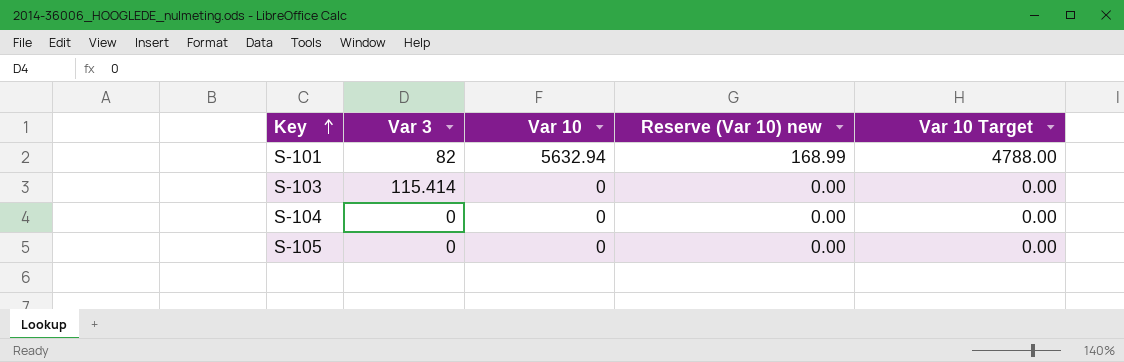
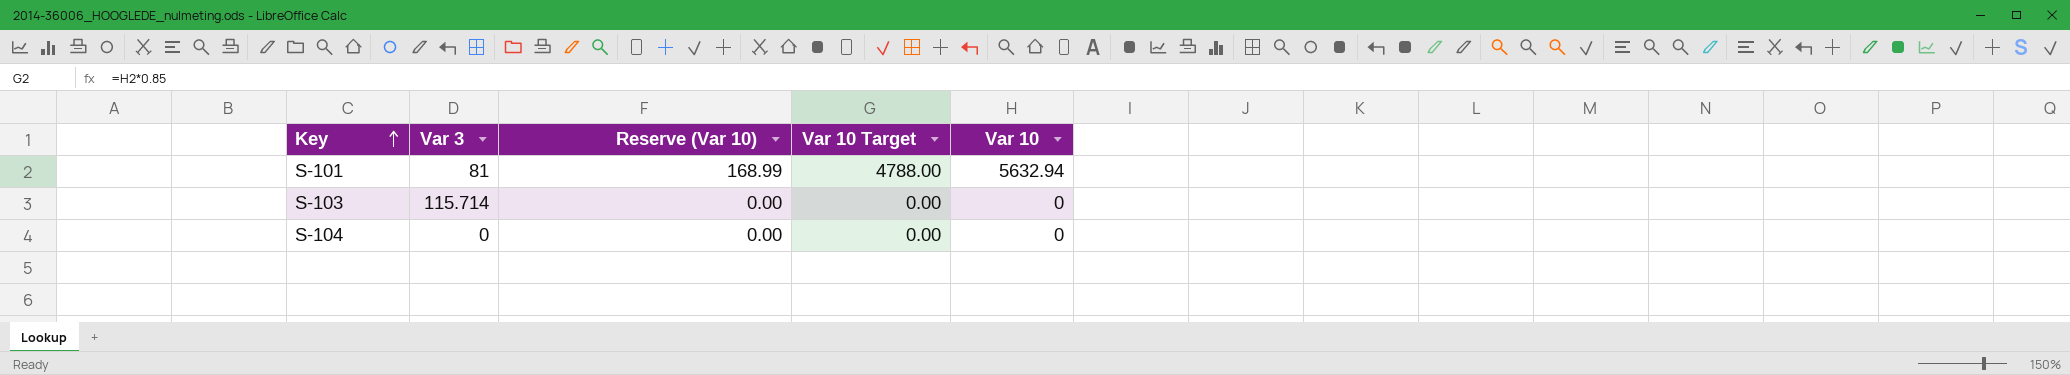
column name: Reserve (Var 10) new -> Reserve (Var 10)
column Var 10 | position: 3 -> 5
row S-105: 0 | 0 | 0.00 | 0.00 -> none
S-101 | Var 3: 82 -> 81
S-103 | Var 3: 115.414 -> 115.714

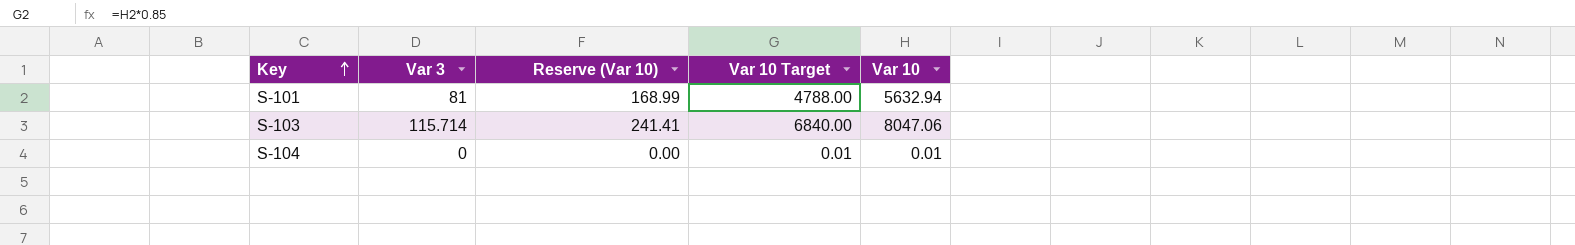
S-103 | Reserve (Var 10): 0.00 -> 241.41
S-103 | Var 10 Target: 0.00 -> 6840.00
S-103 | Var 10: 0 -> 8047.06
S-104 | Var 10 Target: 0.00 -> 0.01
S-104 | Var 10: 0 -> 0.01

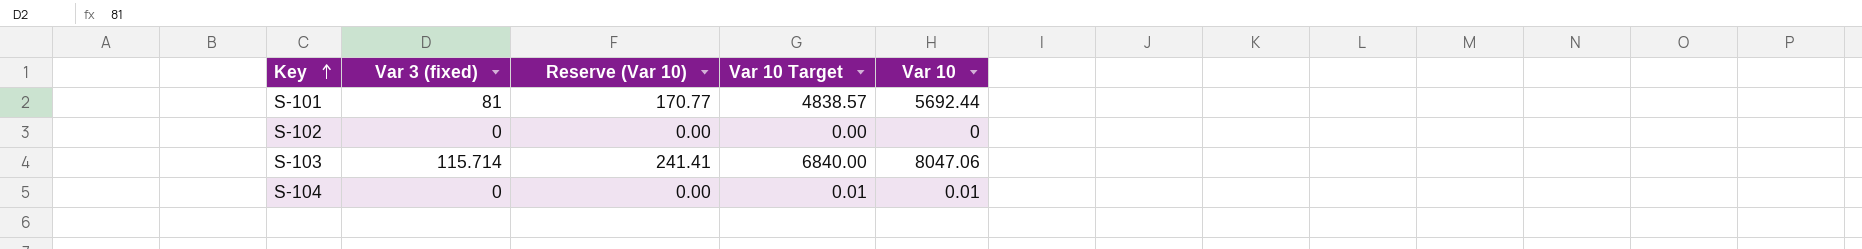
column name: Var 3 -> Var 3 (fixed)
S-101 | Reserve (Var 10): 168.99 -> 170.77
S-101 | Var 10 Target: 4788.00 -> 4838.57
S-101 | Var 10: 5632.94 -> 5692.44
row S-102: none -> 0 | 0.00 | 0.00 | 0

